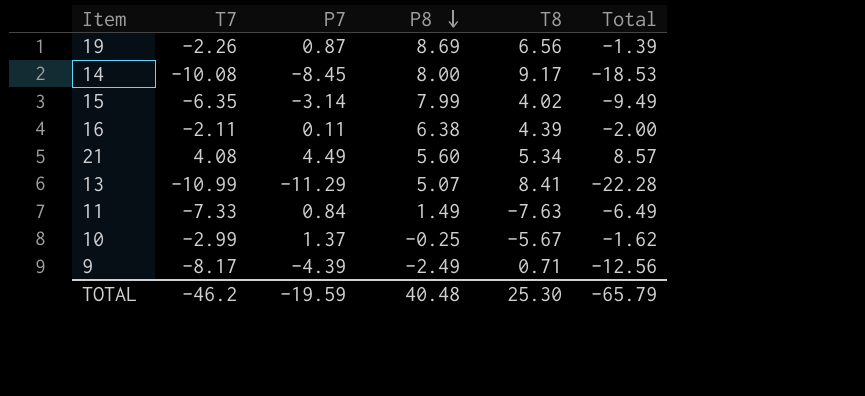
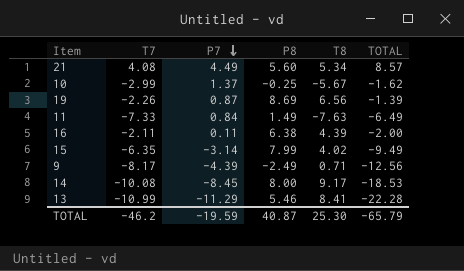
row order: P8 descending -> P7 descending
column name: Total -> TOTAL
13 | P8: 5.07 -> 5.46
TOTAL | P8: 40.48 -> 40.87

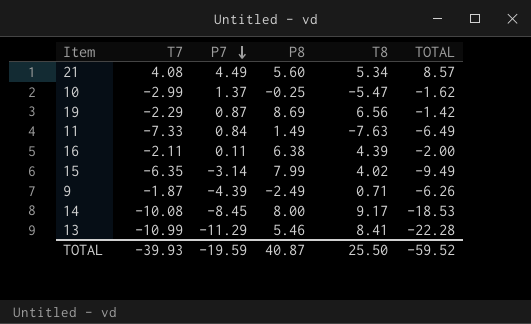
10 | T8: -5.67 -> -5.47
19 | T7: -2.26 -> -2.29
19 | TOTAL: -1.39 -> -1.42
9 | T7: -8.17 -> -1.87
9 | TOTAL: -12.56 -> -6.26
TOTAL | T7: -46.2 -> -39.93
TOTAL | T8: 25.30 -> 25.50
TOTAL | TOTAL: -65.79 -> -59.52

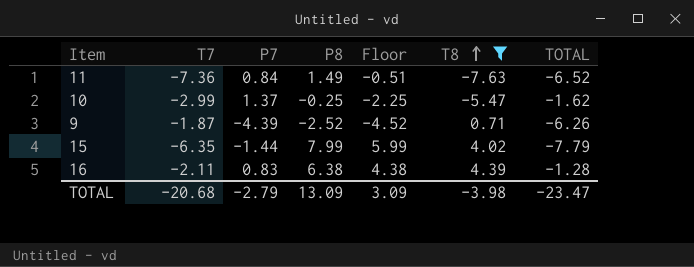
filter: none -> T8 <= 4.39
row order: P7 descending -> T8 ascending
column Floor | formula: none -> [P8] - 2
11 | T7: -7.33 -> -7.36
11 | TOTAL: -6.49 -> -6.52
9 | P8: -2.49 -> -2.52
15 | P7: -3.14 -> -1.44
15 | TOTAL: -9.49 -> -7.79
16 | P7: 0.11 -> 0.83
16 | TOTAL: -2.00 -> -1.28
TOTAL | T7: -39.93 -> -20.68
TOTAL | P7: -19.59 -> -2.79
TOTAL | P8: 40.87 -> 13.09
TOTAL | T8: 25.50 -> -3.98
TOTAL | TOTAL: -59.52 -> -23.47

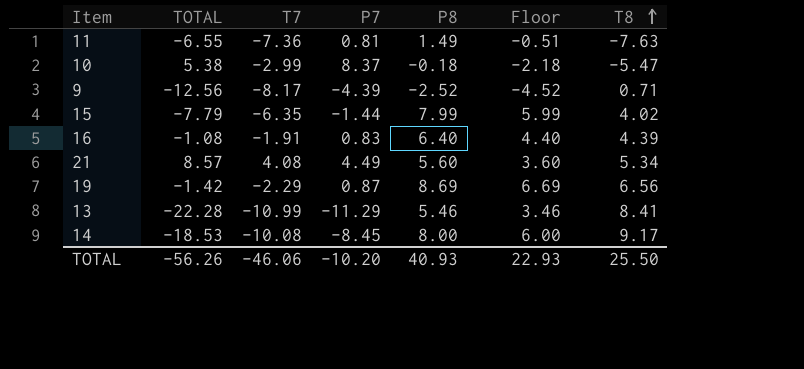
filter: T8 <= 4.39 -> none
column TOTAL | position: 7 -> 2
11 | TOTAL: -6.52 -> -6.55
11 | P7: 0.84 -> 0.81
10 | TOTAL: -1.62 -> 5.38
10 | P7: 1.37 -> 8.37
10 | P8: -0.25 -> -0.18
10 | Floor: -2.25 -> -2.18
9 | TOTAL: -6.26 -> -12.56
9 | T7: -1.87 -> -8.17
16 | TOTAL: -1.28 -> -1.08
16 | T7: -2.11 -> -1.91
16 | P8: 6.38 -> 6.40
16 | Floor: 4.38 -> 4.40
TOTAL | TOTAL: -23.47 -> -56.26
TOTAL | T7: -20.68 -> -46.06
TOTAL | P7: -2.79 -> -10.20
TOTAL | P8: 13.09 -> 40.93
TOTAL | Floor: 3.09 -> 22.93
TOTAL | T8: -3.98 -> 25.50

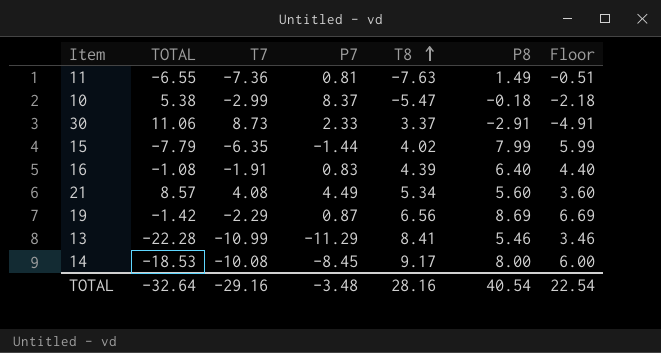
column T8 | position: 7 -> 5
row 9: -12.56 | -8.17 | -4.39 | -2.52 | -4.52 | 0.71 -> none
row 30: none -> 11.06 | 8.73 | 2.33 | 3.37 | -2.91 | -4.91
TOTAL | TOTAL: -56.26 -> -32.64
TOTAL | T7: -46.06 -> -29.16
TOTAL | P7: -10.20 -> -3.48
TOTAL | T8: 25.50 -> 28.16
TOTAL | P8: 40.93 -> 40.54
TOTAL | Floor: 22.93 -> 22.54

